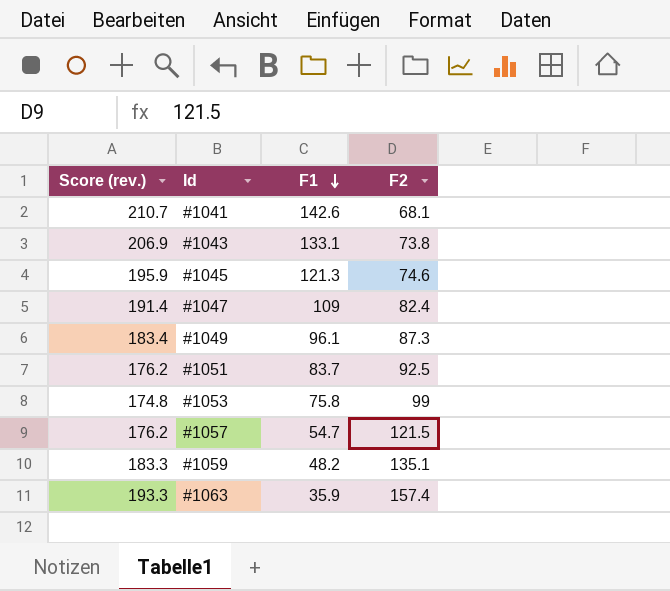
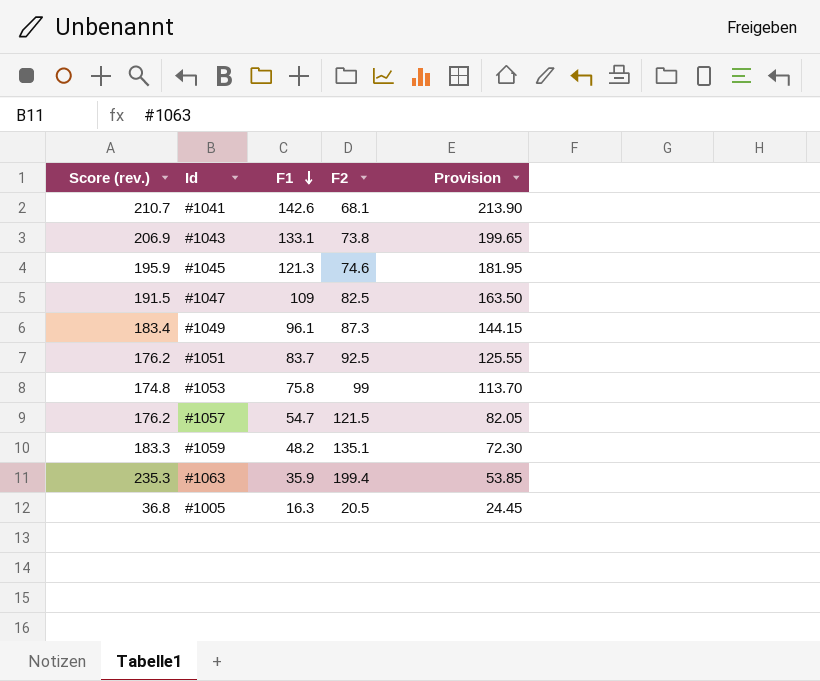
column Provision | formula: none -> [F1] * 1.5
#1047 | Score (rev.): 191.4 -> 191.5
#1047 | F2: 82.4 -> 82.5
#1063 | Score (rev.): 193.3 -> 235.3
#1063 | F2: 157.4 -> 199.4
row #1005: none -> 36.8 | 16.3 | 20.5 | 24.45

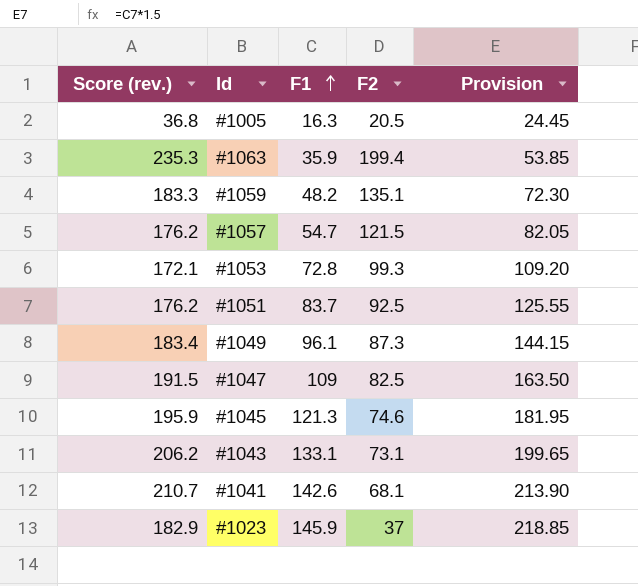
row order: F1 descending -> F1 ascending
#1053 | Score (rev.): 174.8 -> 172.1
#1053 | F1: 75.8 -> 72.8
#1053 | F2: 99 -> 99.3
#1053 | Provision: 113.70 -> 109.20
#1043 | Score (rev.): 206.9 -> 206.2
#1043 | F2: 73.8 -> 73.1
row #1023: none -> 182.9 | 145.9 | 37 | 218.85

